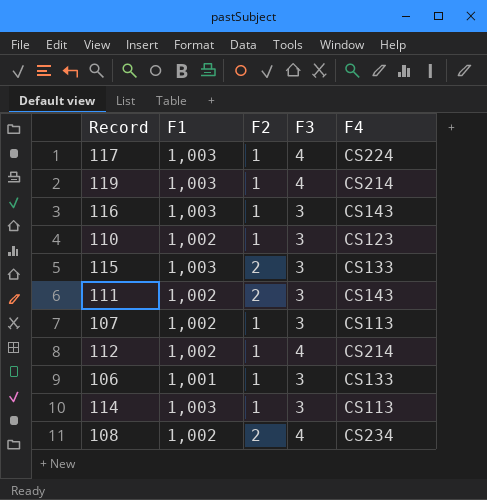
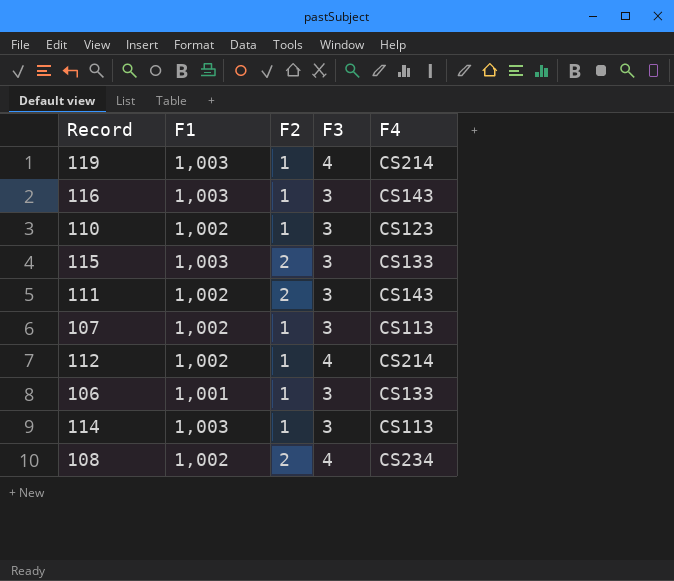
row 117: 1,003 | 1 | 4 | CS224 -> none

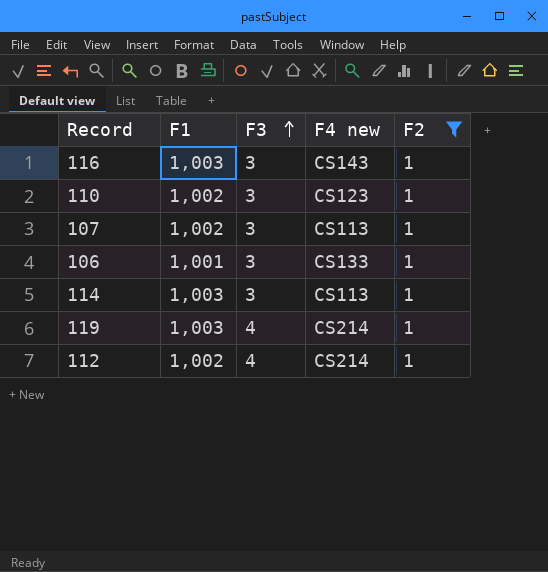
filter: none -> F2 = 1
row order: none -> F3 ascending
column name: F4 -> F4 new
column F2 | position: 3 -> 5

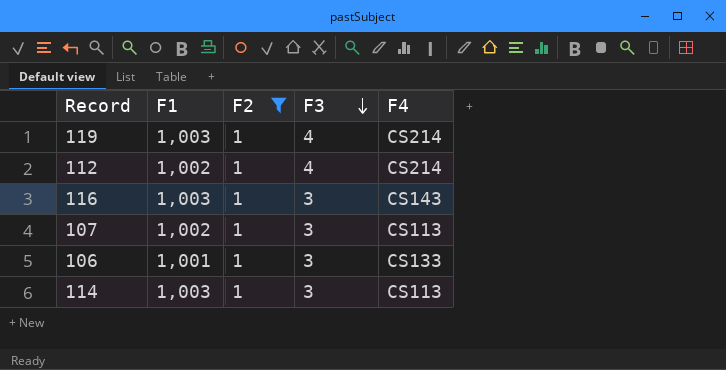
row order: F3 ascending -> F3 descending
column F2 | position: 5 -> 3
column name: F4 new -> F4
row 110: 1,002 | 3 | CS123 | 1 -> none

